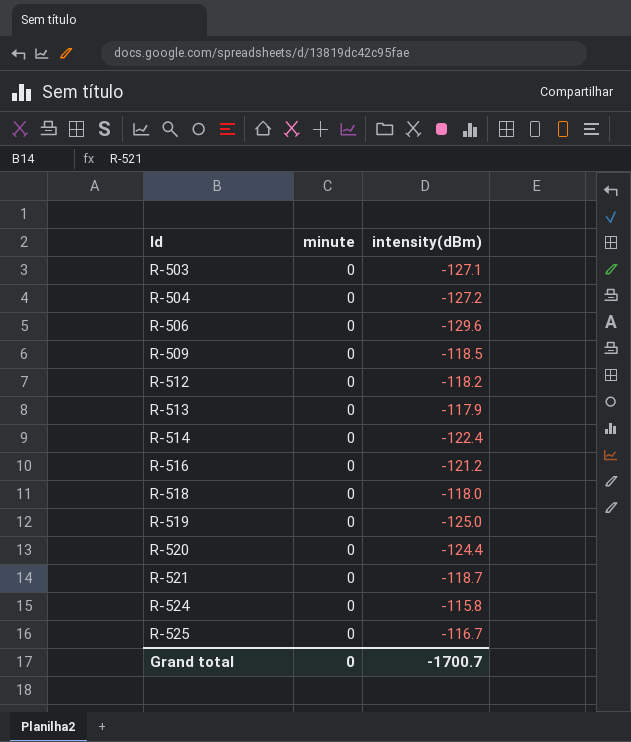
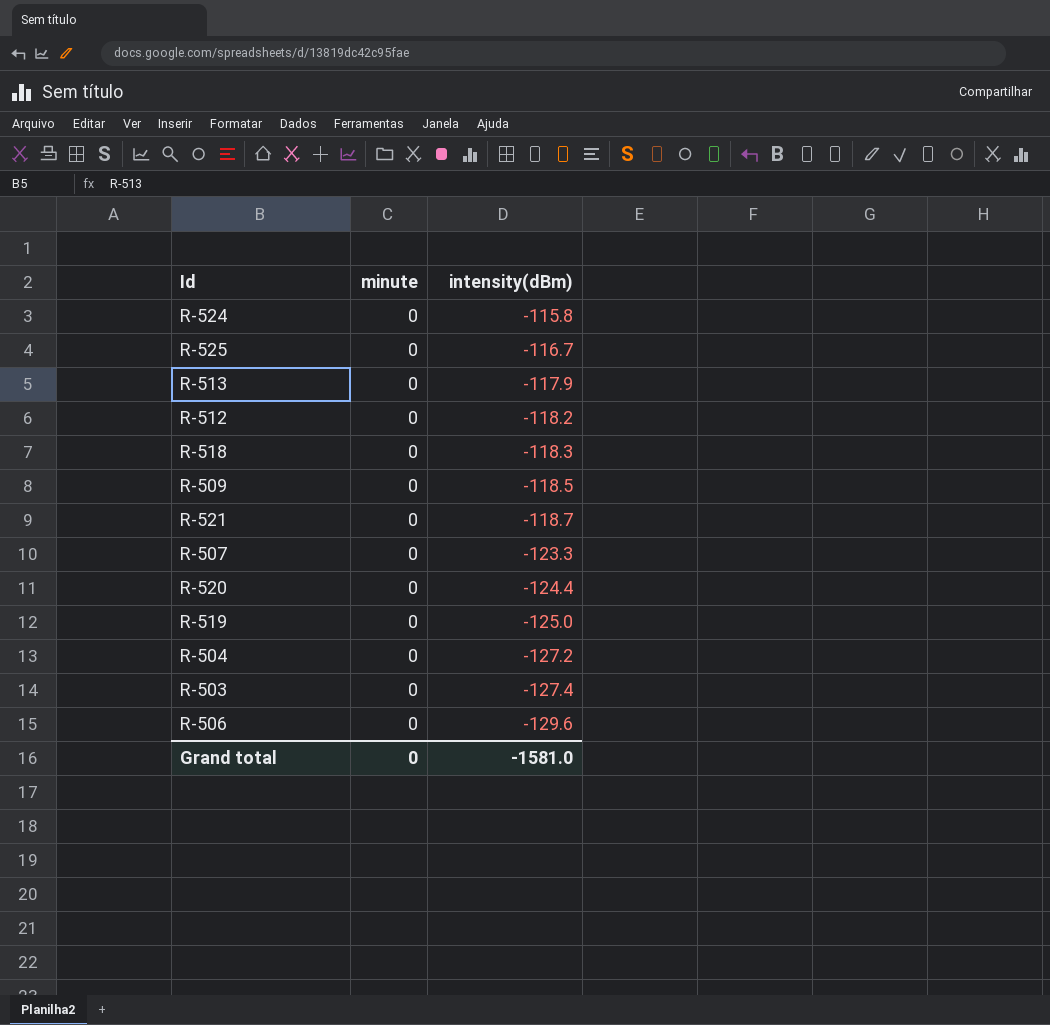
row order: Id ascending -> intensity(dBm) descending
row R-514: 0 | -122.4 -> none
row R-516: 0 | -121.2 -> none
R-518 | intensity(dBm): -118.0 -> -118.3
row R-507: none -> 0 | -123.3
R-503 | intensity(dBm): -127.1 -> -127.4
Grand total | intensity(dBm): -1700.7 -> -1581.0

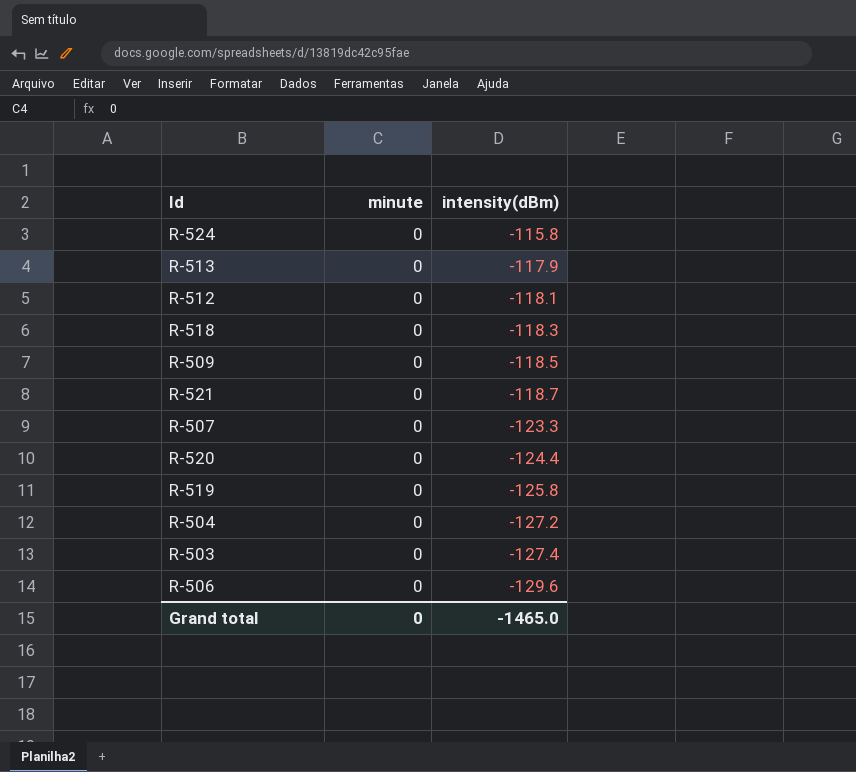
row R-525: 0 | -116.7 -> none
R-512 | intensity(dBm): -118.2 -> -118.1
R-519 | intensity(dBm): -125.0 -> -125.8
Grand total | intensity(dBm): -1581.0 -> -1465.0

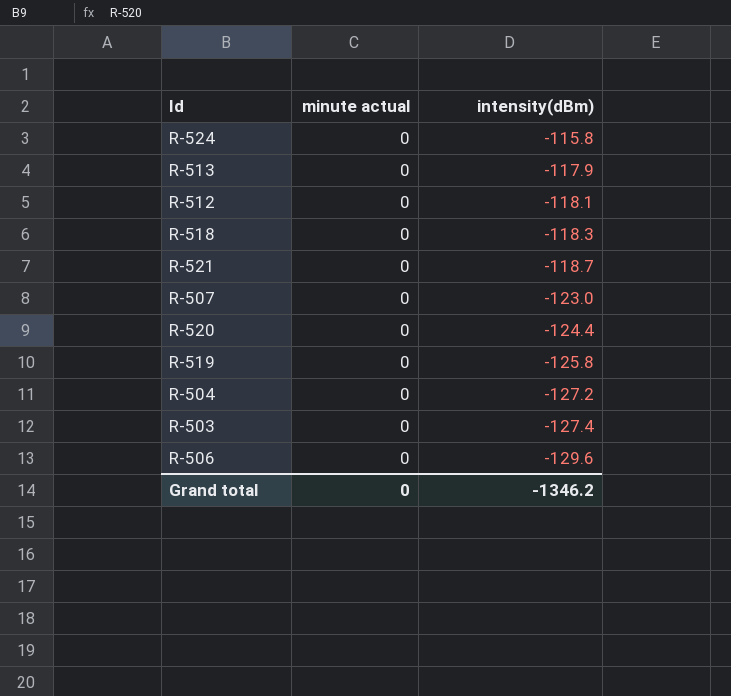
column name: minute -> minute actual
row R-509: 0 | -118.5 -> none
R-507 | intensity(dBm): -123.3 -> -123.0
Grand total | intensity(dBm): -1465.0 -> -1346.2

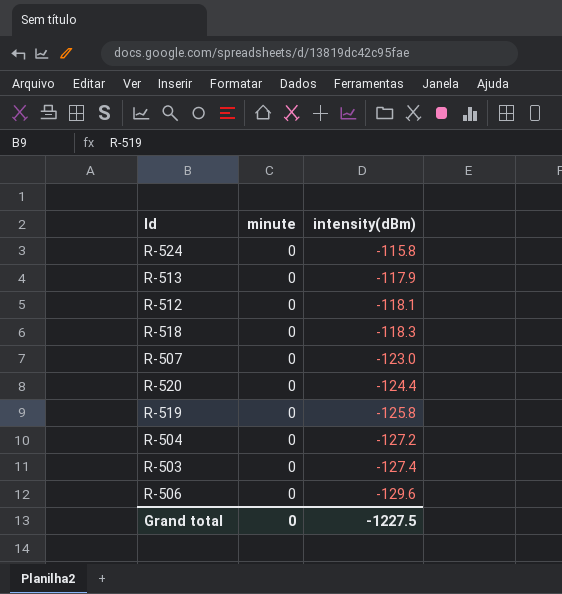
column name: minute actual -> minute
row R-521: 0 | -118.7 -> none
Grand total | intensity(dBm): -1346.2 -> -1227.5

